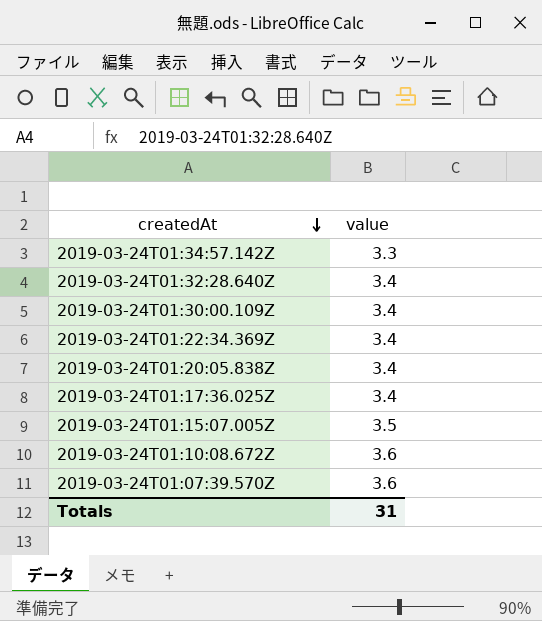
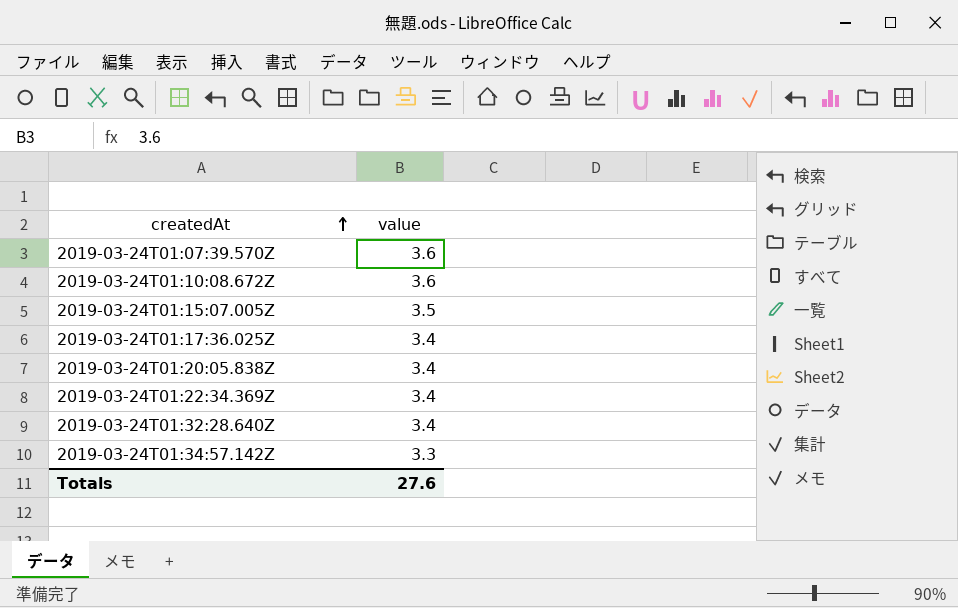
row order: createdAt descending -> createdAt ascending
row 2019-03-24T01:30:00.109Z: 3.4 -> none
Totals | value: 31 -> 27.6

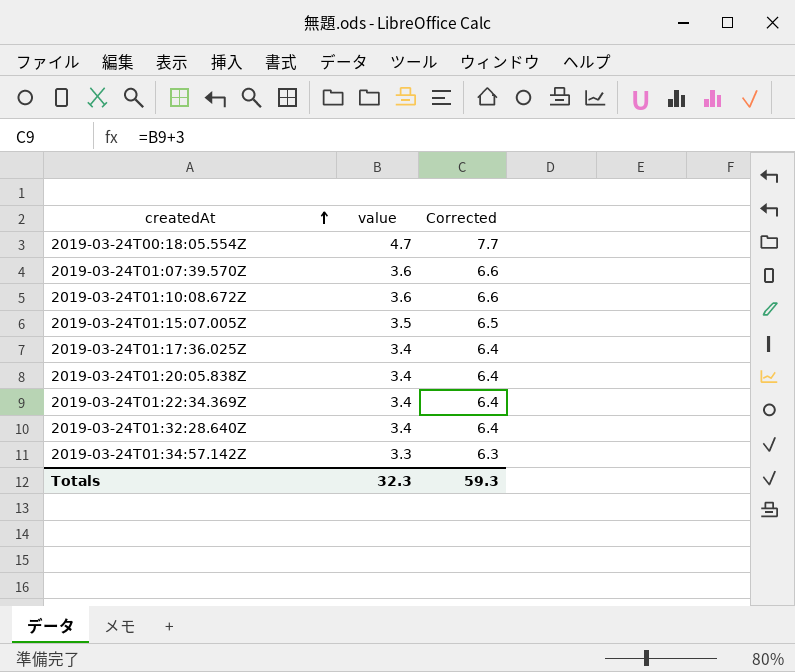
column Corrected | formula: none -> [value] + 3
row 2019-03-24T00:18:05.554Z: none -> 4.7 | 7.7
Totals | value: 27.6 -> 32.3

